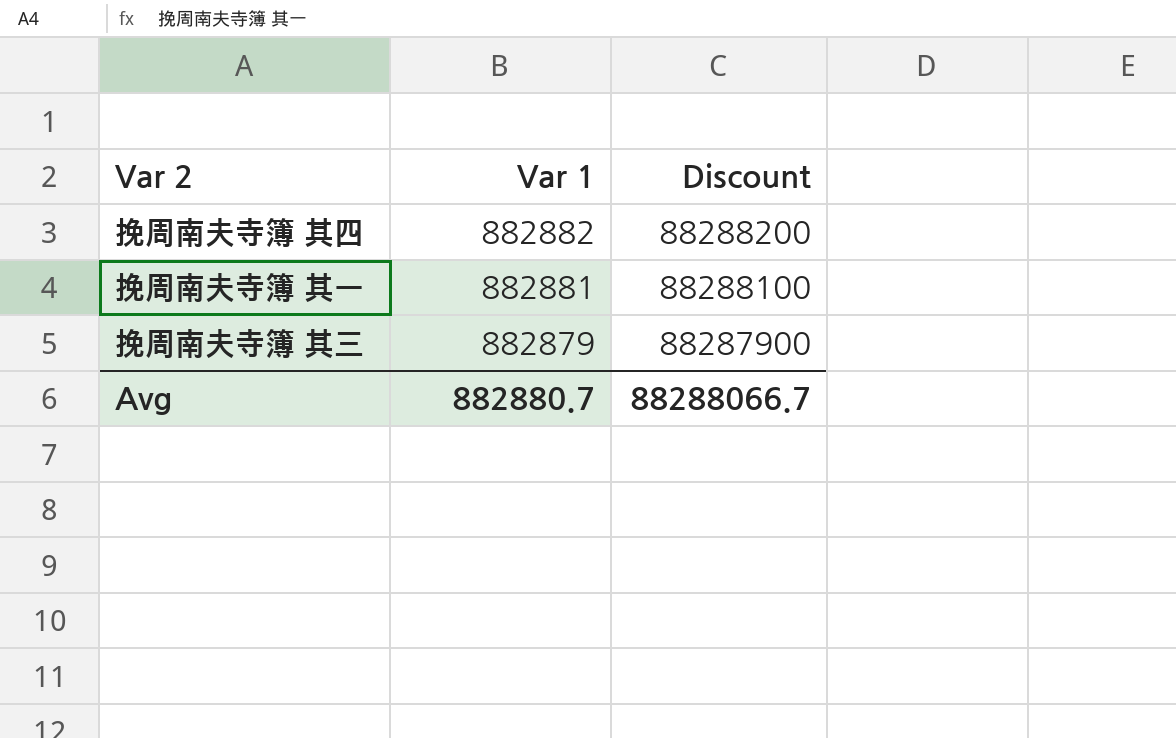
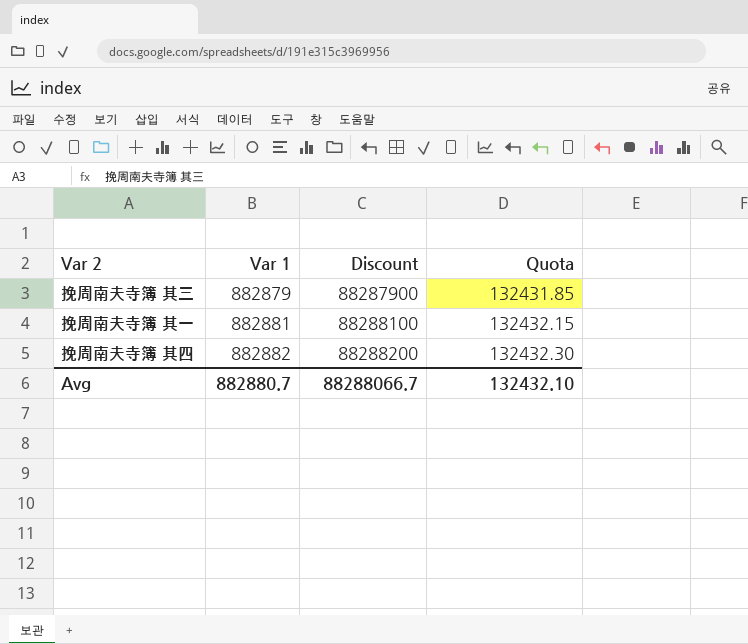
row order: Var 1 descending -> Var 1 ascending
column Quota | formula: none -> [Var 1] * 0.15

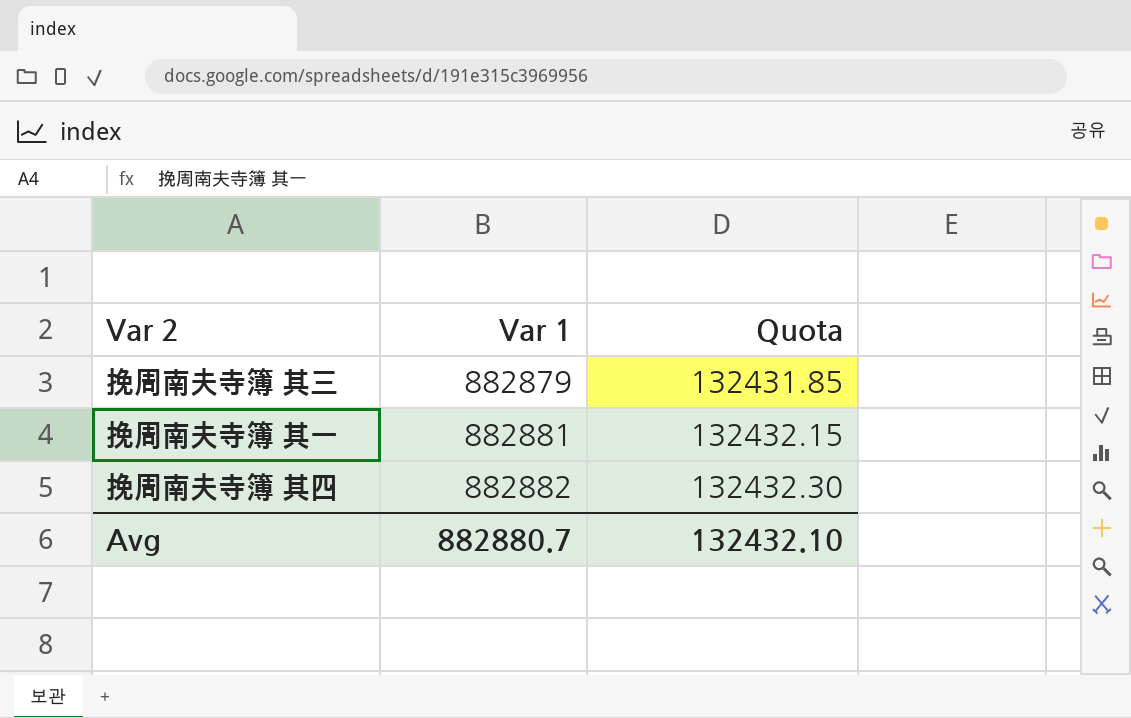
column Discount | formula: [Var 1] * 100 -> none

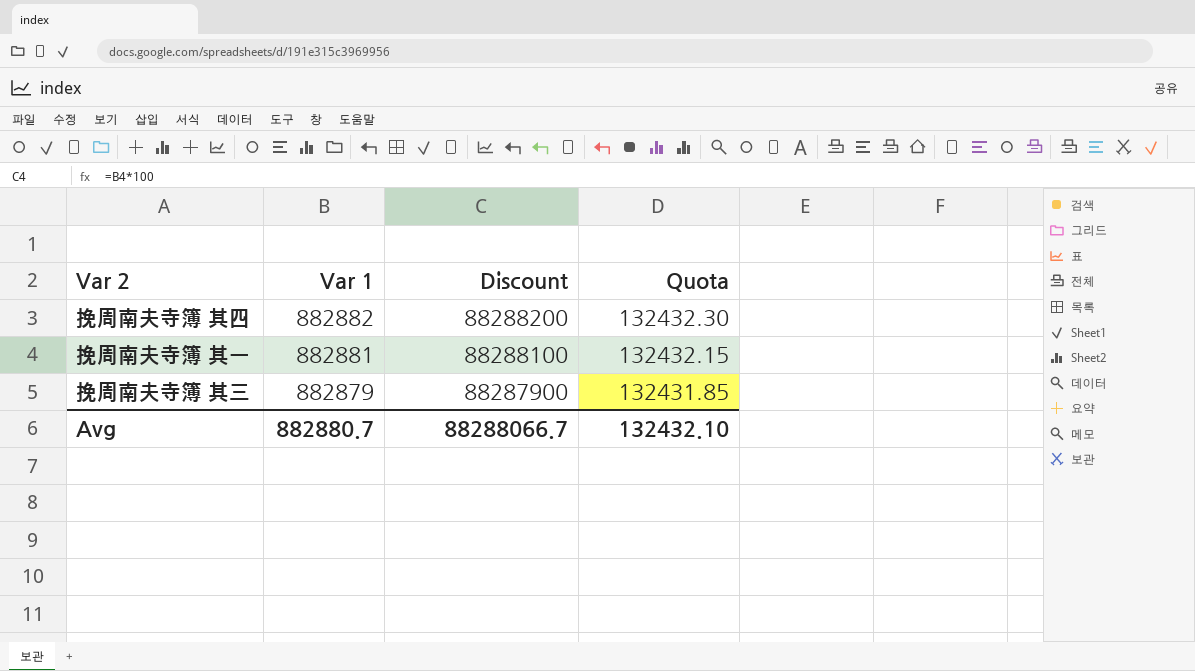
row order: Var 1 ascending -> Var 1 descending
column Discount | formula: none -> [Var 1] * 100

